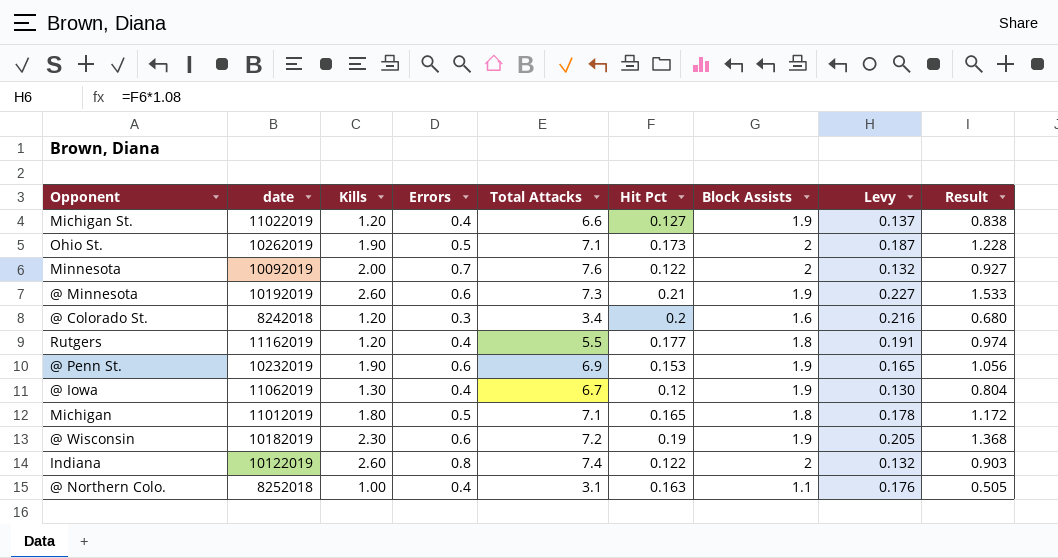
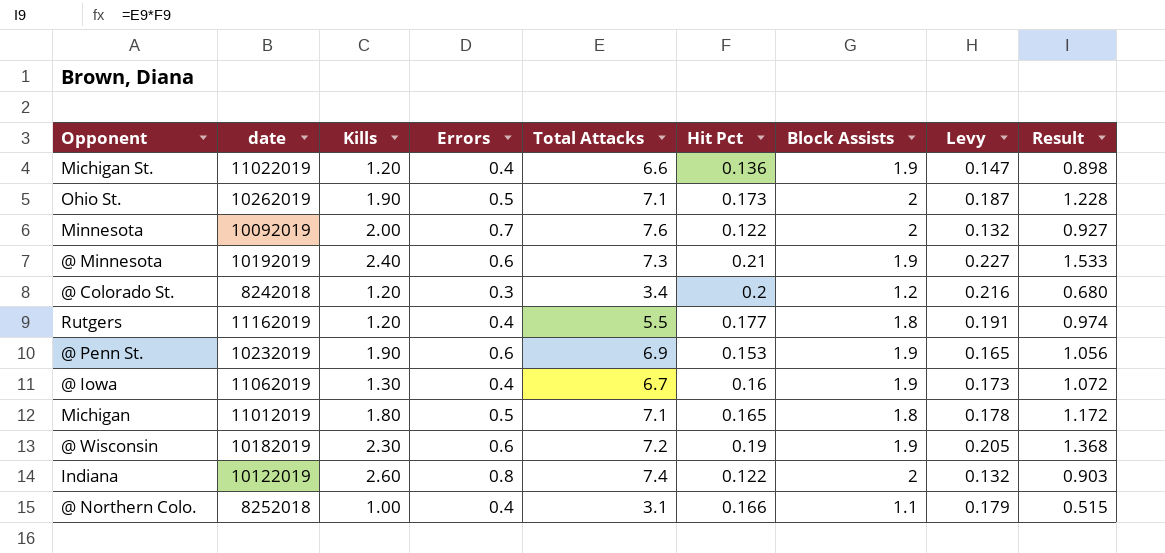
Michigan St. | Hit Pct: 0.127 -> 0.136
Michigan St. | Levy: 0.137 -> 0.147
Michigan St. | Result: 0.838 -> 0.898
@ Minnesota | Kills: 2.60 -> 2.40
@ Colorado St. | Block Assists: 1.6 -> 1.2
@ Iowa | Hit Pct: 0.12 -> 0.16
@ Iowa | Levy: 0.130 -> 0.173
@ Iowa | Result: 0.804 -> 1.072
@ Northern Colo. | Hit Pct: 0.163 -> 0.166
@ Northern Colo. | Levy: 0.176 -> 0.179
@ Northern Colo. | Result: 0.505 -> 0.515

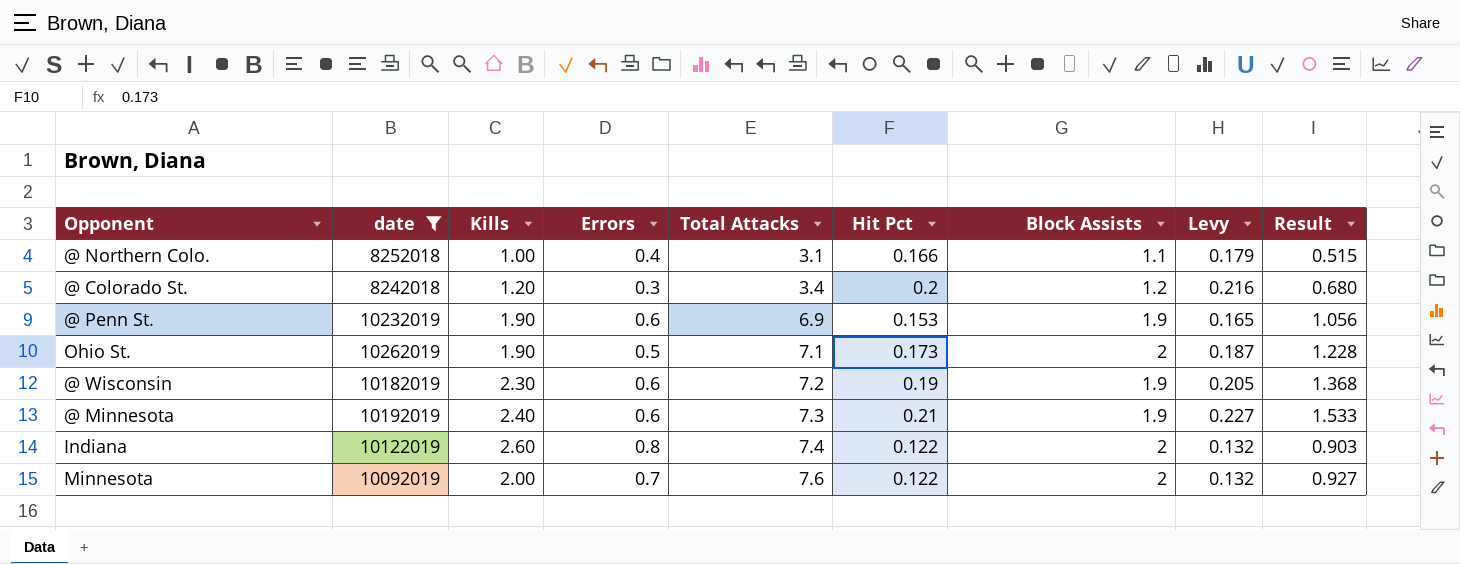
filter: none -> date <= 10262019
row order: none -> Total Attacks ascending

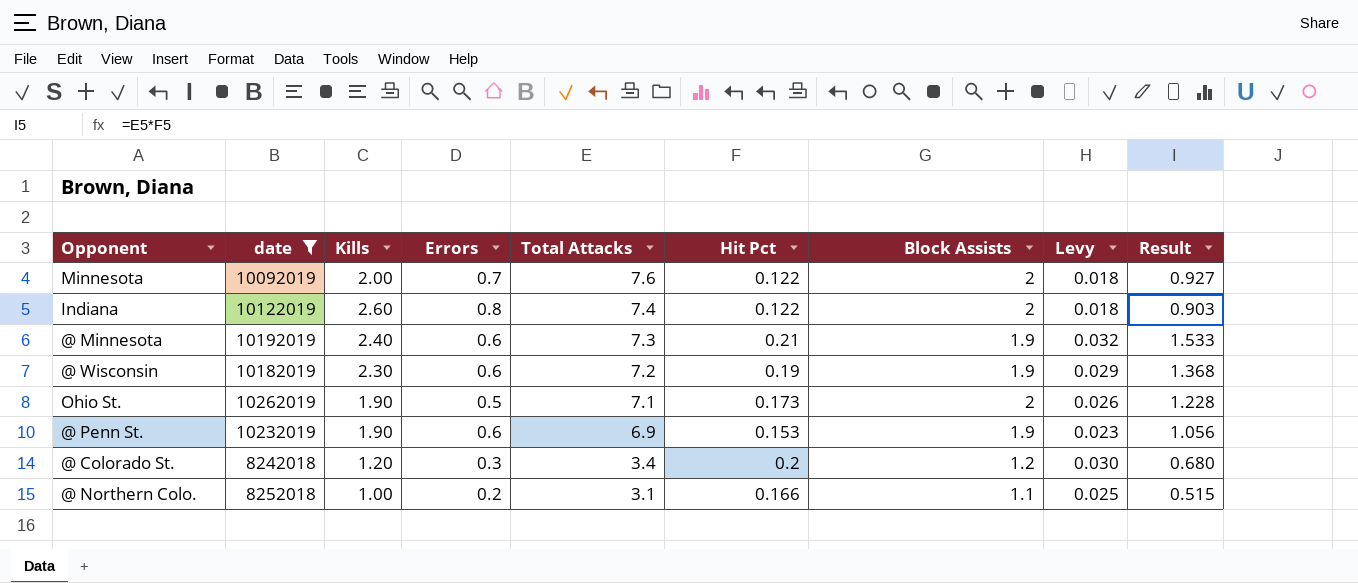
row order: Total Attacks ascending -> Total Attacks descending
column Levy | formula: [Hit Pct] * 1.08 -> [Hit Pct] * 0.15
@ Northern Colo. | Errors: 0.4 -> 0.2

